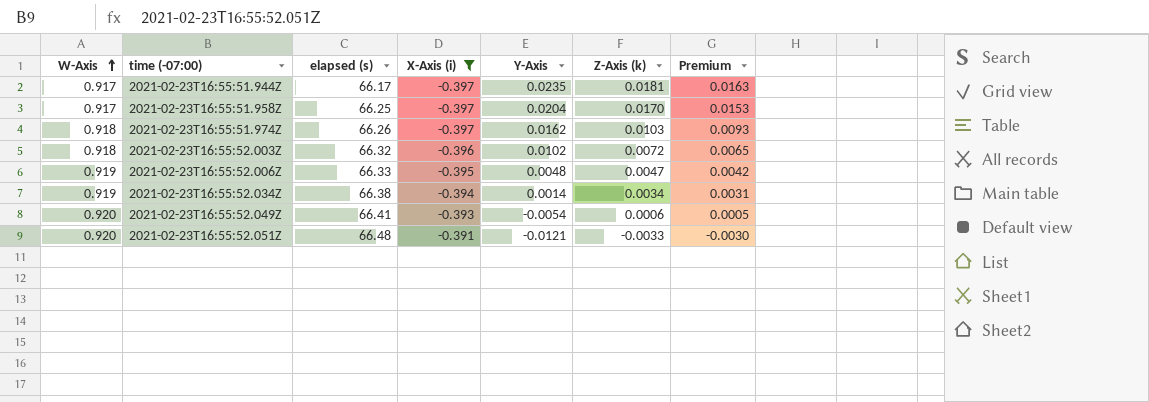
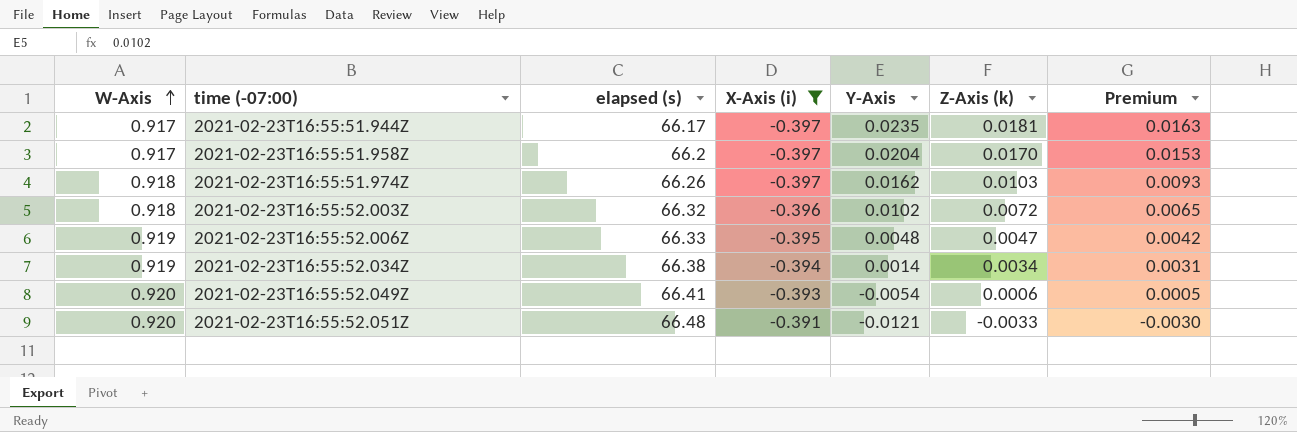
2021-02-23T16:55:51.958Z | elapsed (s): 66.25 -> 66.2

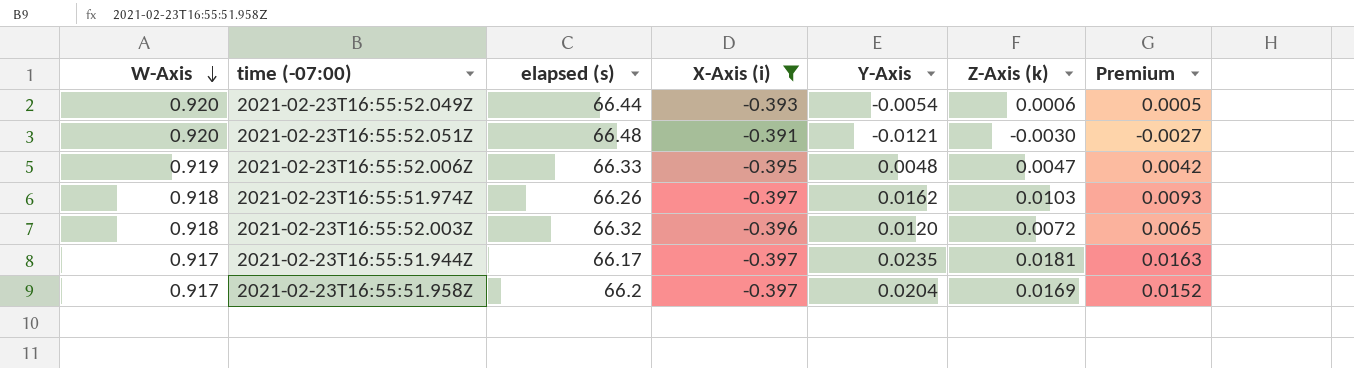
row order: W-Axis ascending -> W-Axis descending
row 2021-02-23T16:55:52.034Z: 0.919 | 66.38 | -0.394 | 0.0014 | 0.0034 | 0.0031 -> none
2021-02-23T16:55:52.049Z | elapsed (s): 66.41 -> 66.44
2021-02-23T16:55:52.051Z | Z-Axis (k): -0.0033 -> -0.0030
2021-02-23T16:55:52.051Z | Premium: -0.0030 -> -0.0027
2021-02-23T16:55:52.003Z | Y-Axis: 0.0102 -> 0.0120
2021-02-23T16:55:51.958Z | Z-Axis (k): 0.0170 -> 0.0169
2021-02-23T16:55:51.958Z | Premium: 0.0153 -> 0.0152

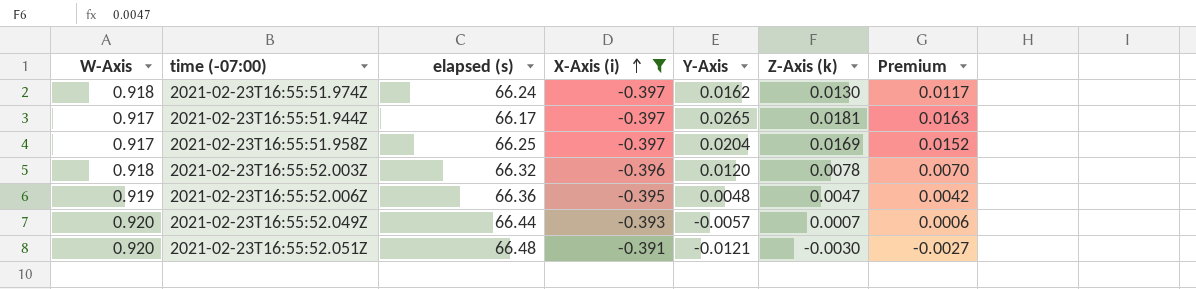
row order: W-Axis descending -> X-Axis (i) ascending
2021-02-23T16:55:51.974Z | elapsed (s): 66.26 -> 66.24
2021-02-23T16:55:51.974Z | Z-Axis (k): 0.0103 -> 0.0130
2021-02-23T16:55:51.974Z | Premium: 0.0093 -> 0.0117
2021-02-23T16:55:51.944Z | Y-Axis: 0.0235 -> 0.0265
2021-02-23T16:55:51.958Z | elapsed (s): 66.2 -> 66.25
2021-02-23T16:55:52.003Z | Z-Axis (k): 0.0072 -> 0.0078
2021-02-23T16:55:52.003Z | Premium: 0.0065 -> 0.0070
2021-02-23T16:55:52.006Z | elapsed (s): 66.33 -> 66.36
2021-02-23T16:55:52.049Z | Y-Axis: -0.0054 -> -0.0057
2021-02-23T16:55:52.049Z | Z-Axis (k): 0.0006 -> 0.0007
2021-02-23T16:55:52.049Z | Premium: 0.0005 -> 0.0006

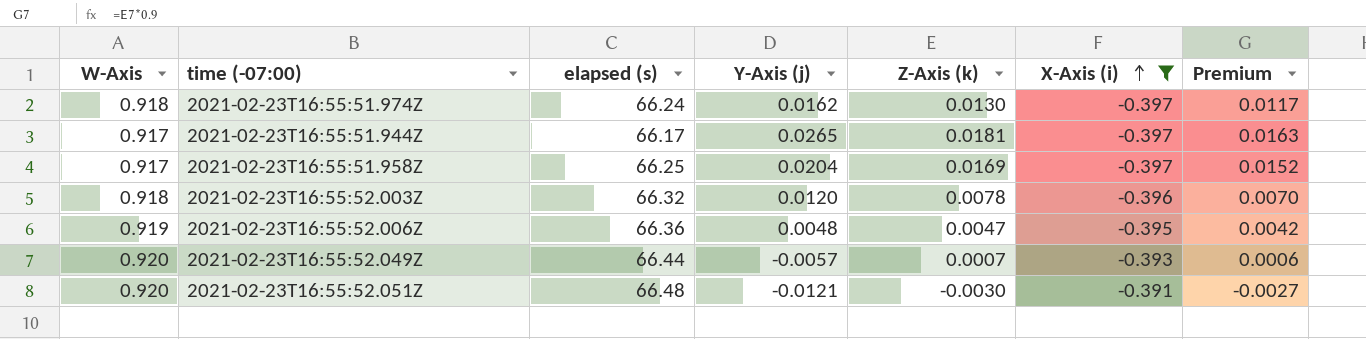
column name: Y-Axis -> Y-Axis (j)
column X-Axis (i) | position: 4 -> 6

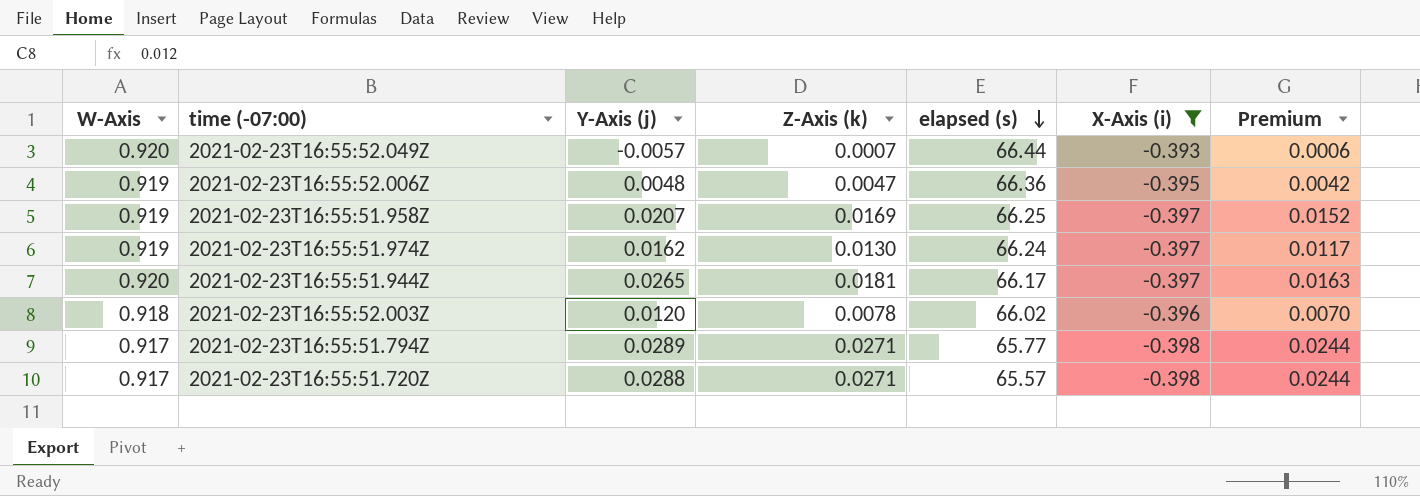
row order: X-Axis (i) ascending -> elapsed (s) descending
column elapsed (s) | position: 3 -> 5
row 2021-02-23T16:55:52.051Z: 0.920 | 66.48 | -0.0121 | -0.0030 | -0.391 | -0.0027 -> none
2021-02-23T16:55:51.958Z | W-Axis: 0.917 -> 0.919
2021-02-23T16:55:51.958Z | Y-Axis (j): 0.0204 -> 0.0207
2021-02-23T16:55:51.974Z | W-Axis: 0.918 -> 0.919
2021-02-23T16:55:51.944Z | W-Axis: 0.917 -> 0.920
2021-02-23T16:55:52.003Z | elapsed (s): 66.32 -> 66.02
row 2021-02-23T16:55:51.794Z: none -> 0.917 | 0.0289 | 0.0271 | 65.77 | -0.398 | 0.0244
row 2021-02-23T16:55:51.720Z: none -> 0.917 | 0.0288 | 0.0271 | 65.57 | -0.398 | 0.0244

